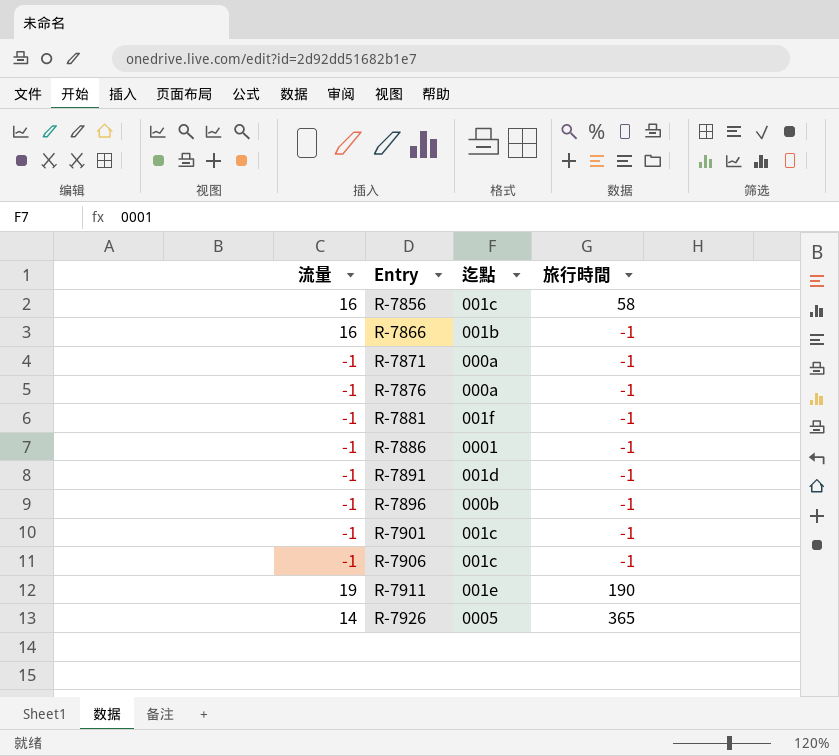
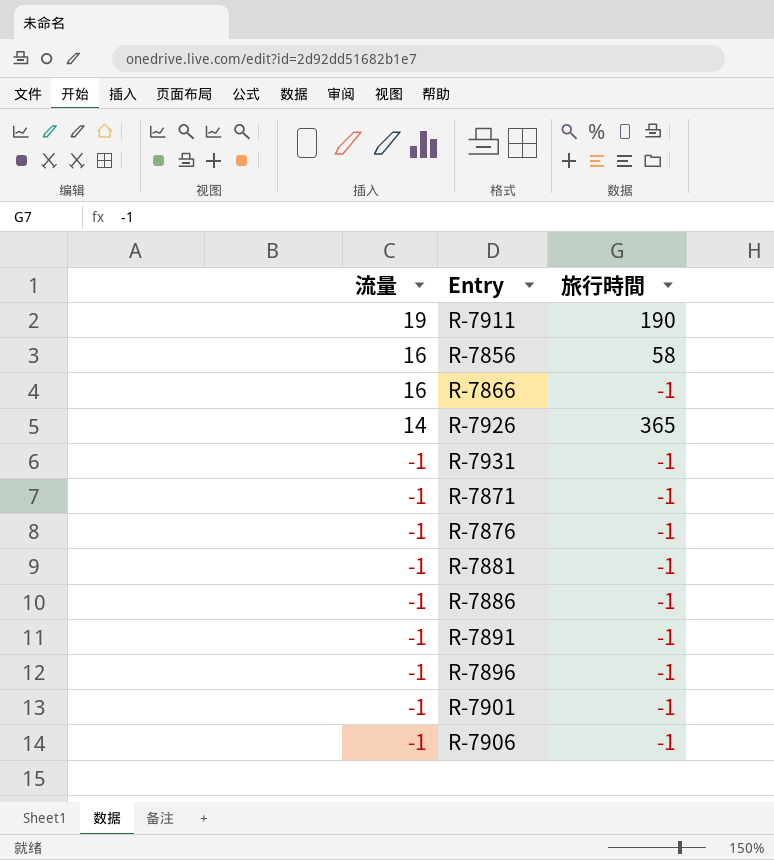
row order: Entry ascending -> 流量 descending
column 迄點 | position: 3 -> none
row R-7931: none -> -1 | -1

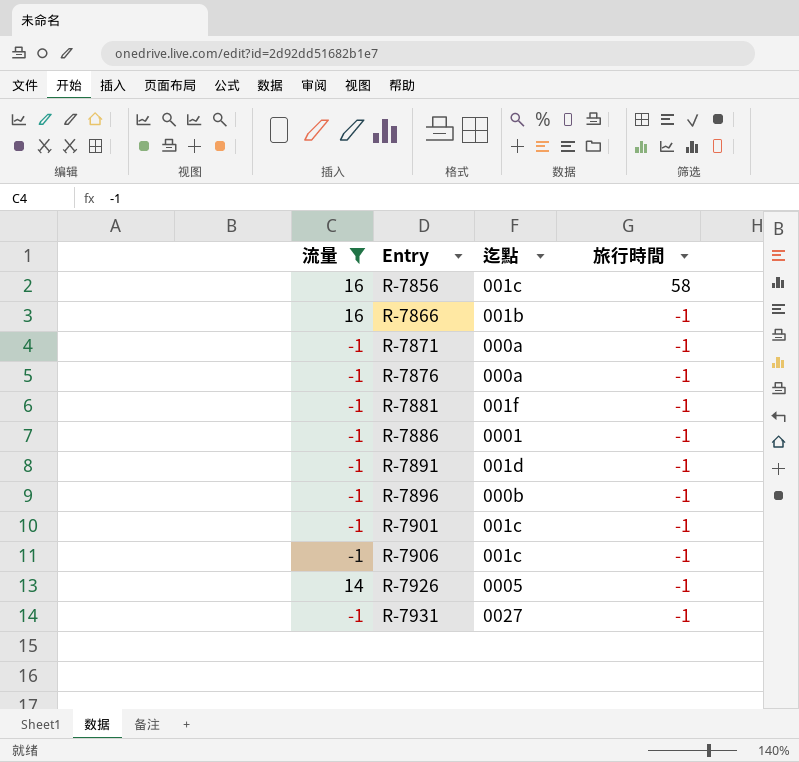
filter: none -> 流量 != 19
row order: 流量 descending -> Entry ascending
column 迄點 | position: none -> 3
R-7926 | 旅行時間: 365 -> -1

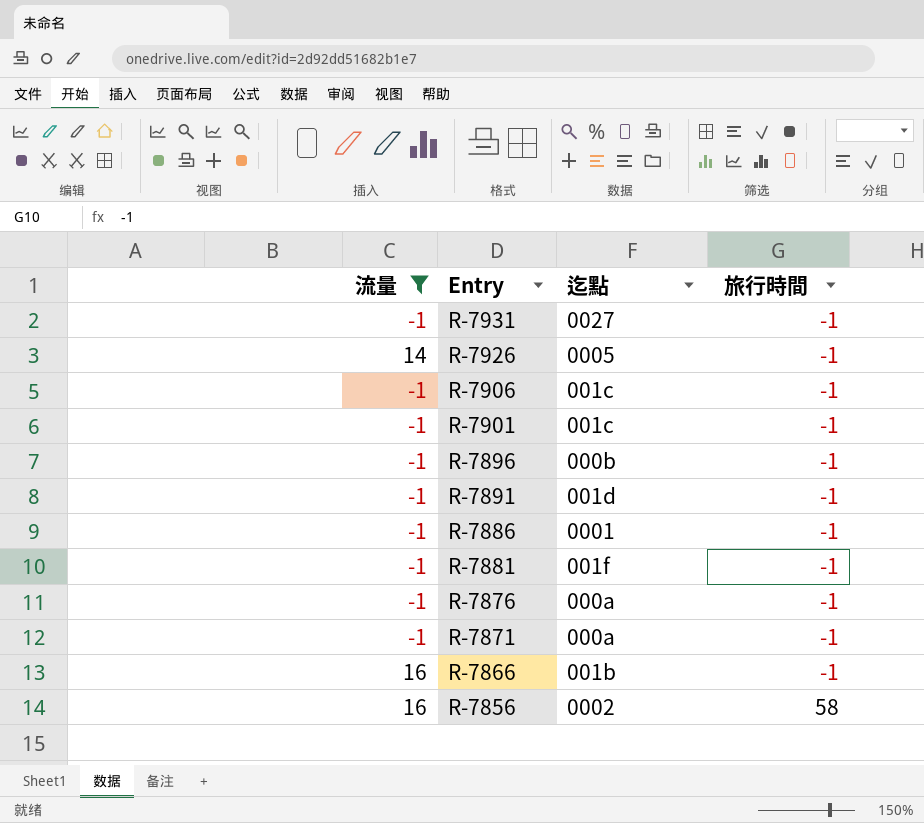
row order: Entry ascending -> Entry descending
R-7856 | 迄點: 001c -> 0002

